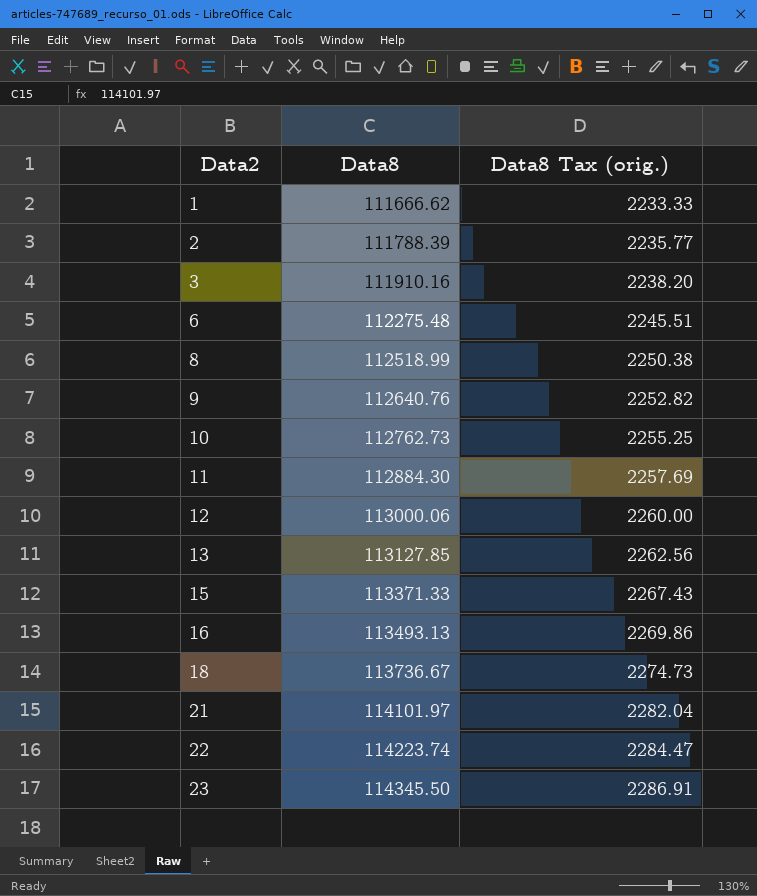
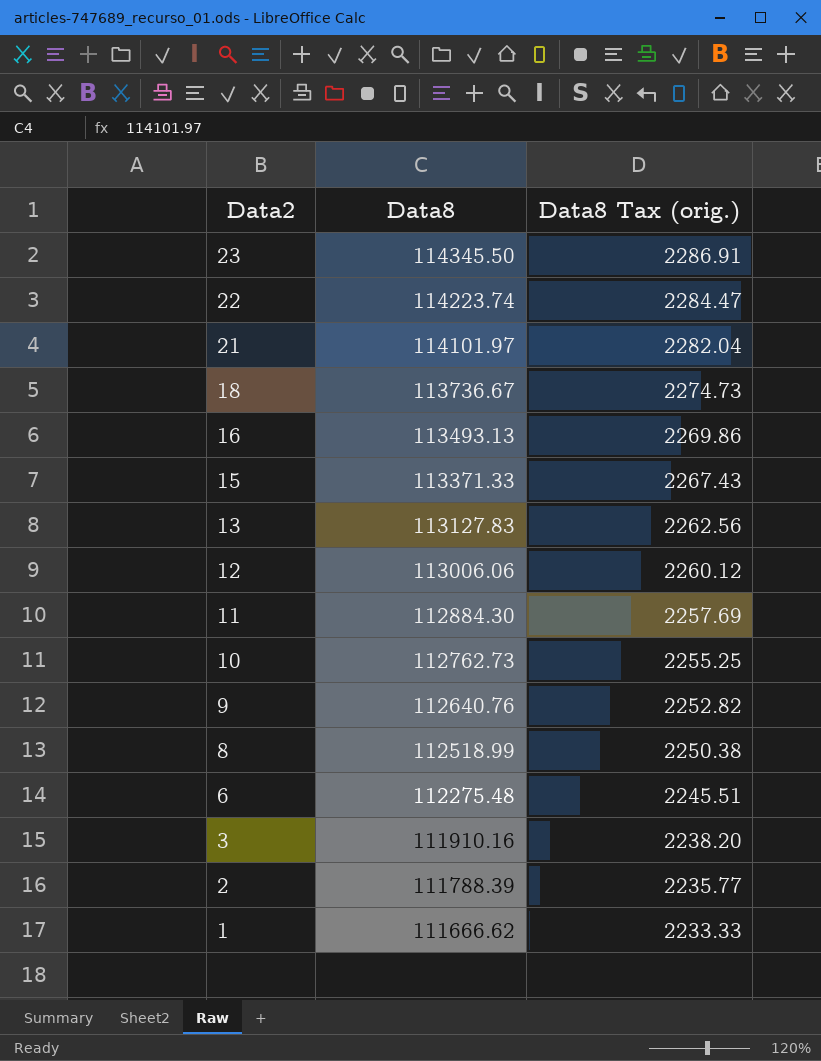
row order: Data2 ascending -> Data2 descending
13 | Data8: 113127.85 -> 113127.83
12 | Data8: 113000.06 -> 113006.06
12 | Data8 Tax (orig.): 2260.00 -> 2260.12

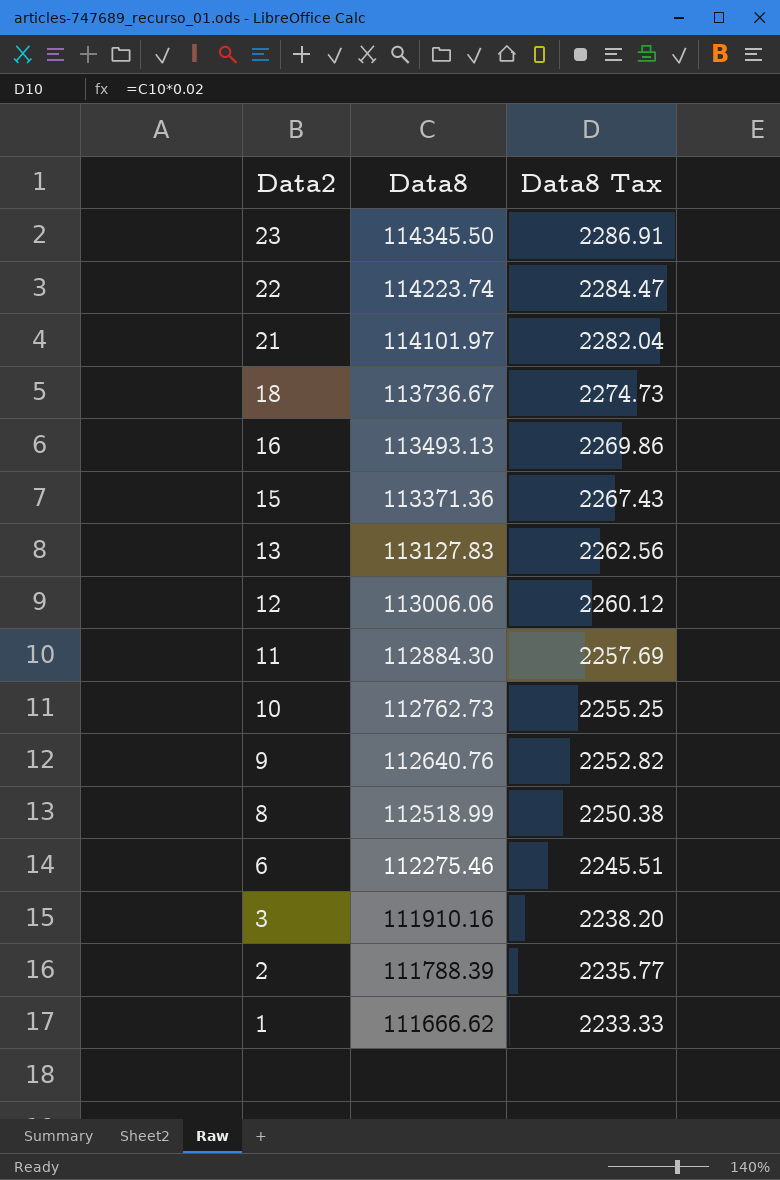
column name: Data8 Tax (orig.) -> Data8 Tax
15 | Data8: 113371.33 -> 113371.36
6 | Data8: 112275.48 -> 112275.46

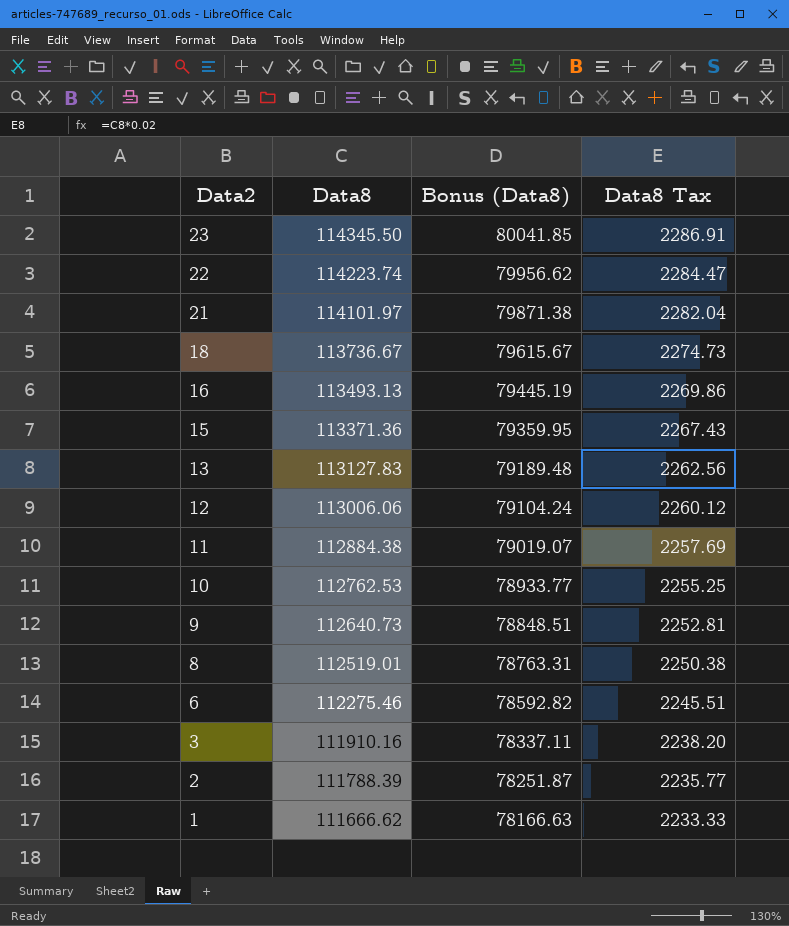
column Bonus (Data8) | formula: none -> [Data8] * 0.7
11 | Data8: 112884.30 -> 112884.38
10 | Data8: 112762.73 -> 112762.53
9 | Data8: 112640.76 -> 112640.73
9 | Data8 Tax: 2252.82 -> 2252.81
8 | Data8: 112518.99 -> 112519.01

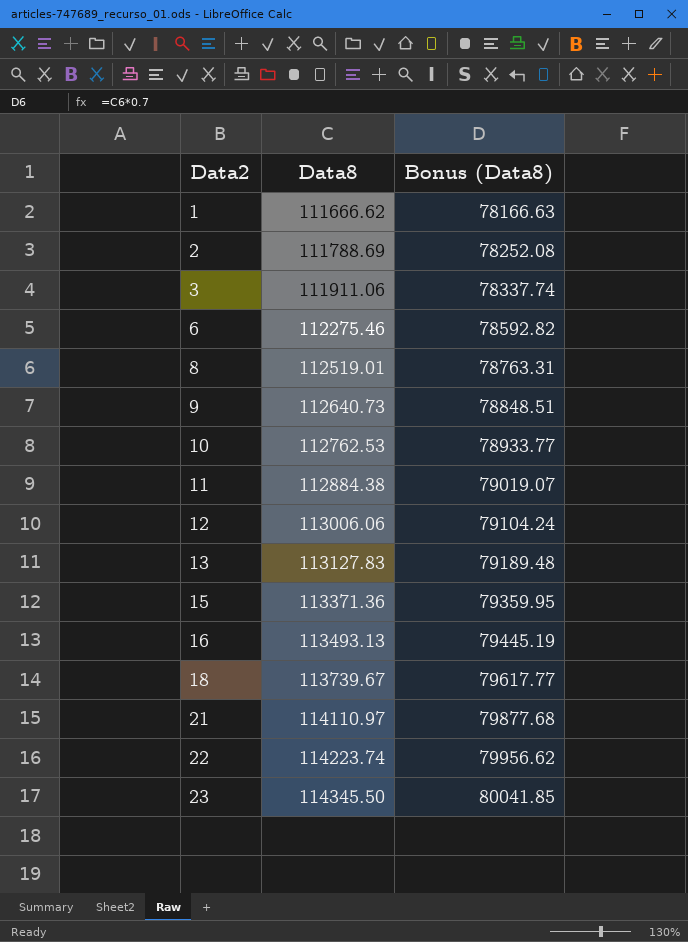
row order: Data2 descending -> Data2 ascending
column Data8 Tax | formula: [Data8] * 0.02 -> none
2 | Data8: 111788.39 -> 111788.69
2 | Bonus (Data8): 78251.87 -> 78252.08
3 | Data8: 111910.16 -> 111911.06
3 | Bonus (Data8): 78337.11 -> 78337.74
18 | Data8: 113736.67 -> 113739.67
18 | Bonus (Data8): 79615.67 -> 79617.77
21 | Data8: 114101.97 -> 114110.97
21 | Bonus (Data8): 79871.38 -> 79877.68

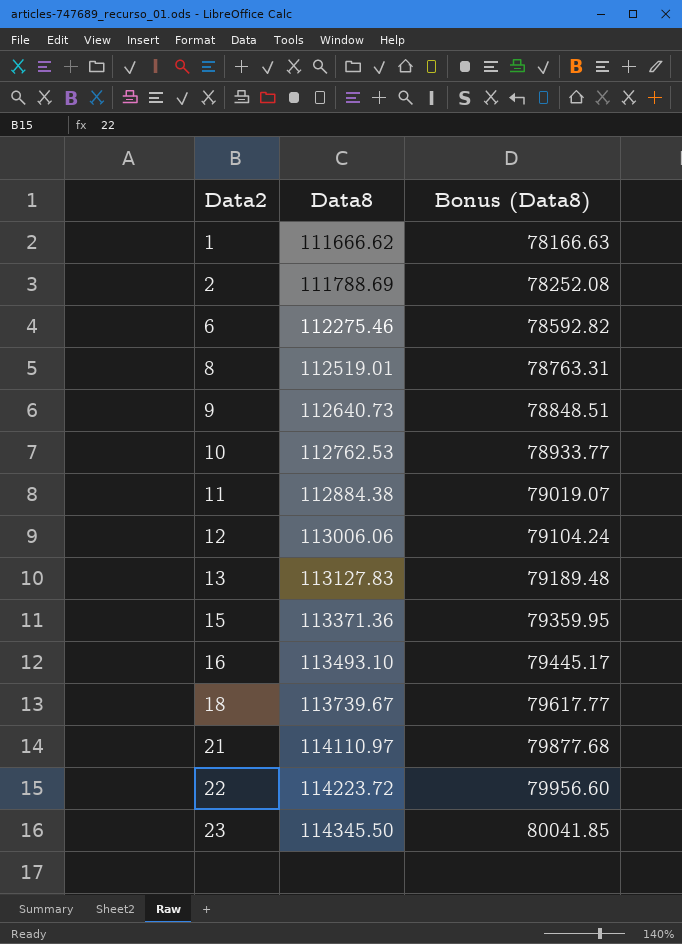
row 3: 111911.06 | 78337.74 -> none
16 | Data8: 113493.13 -> 113493.10
16 | Bonus (Data8): 79445.19 -> 79445.17
22 | Data8: 114223.74 -> 114223.72
22 | Bonus (Data8): 79956.62 -> 79956.60

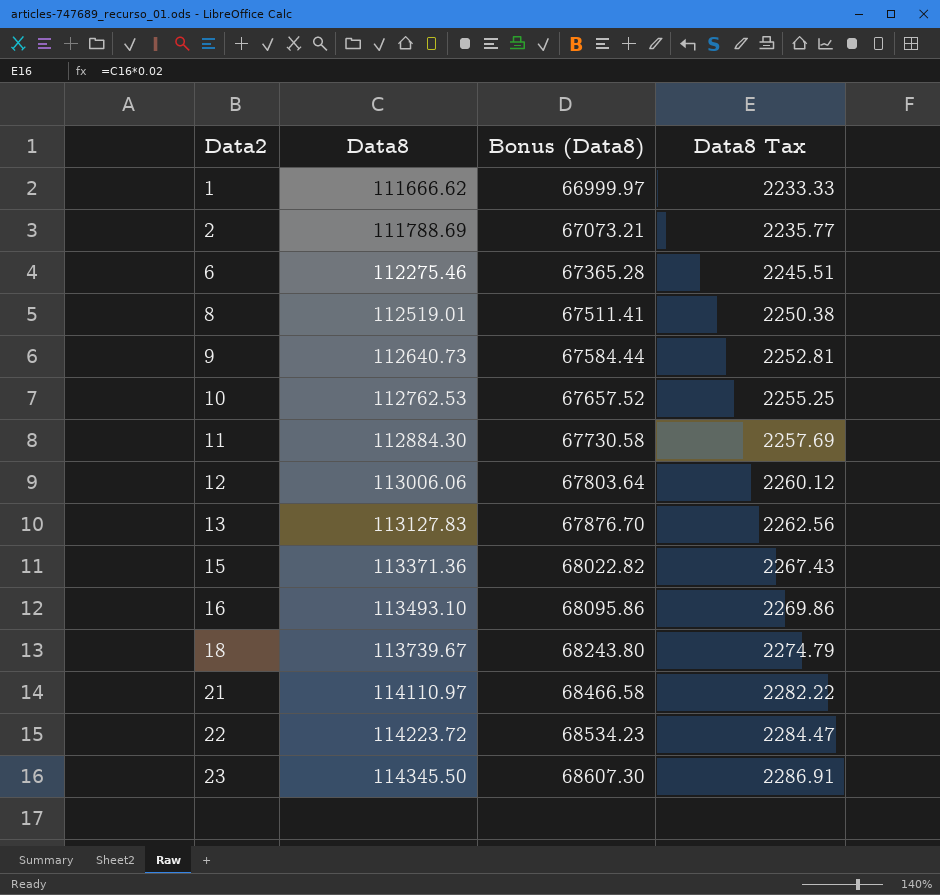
column Bonus (Data8) | formula: [Data8] * 0.7 -> [Data8] * 0.6
column Data8 Tax | formula: none -> [Data8] * 0.02
11 | Data8: 112884.38 -> 112884.30

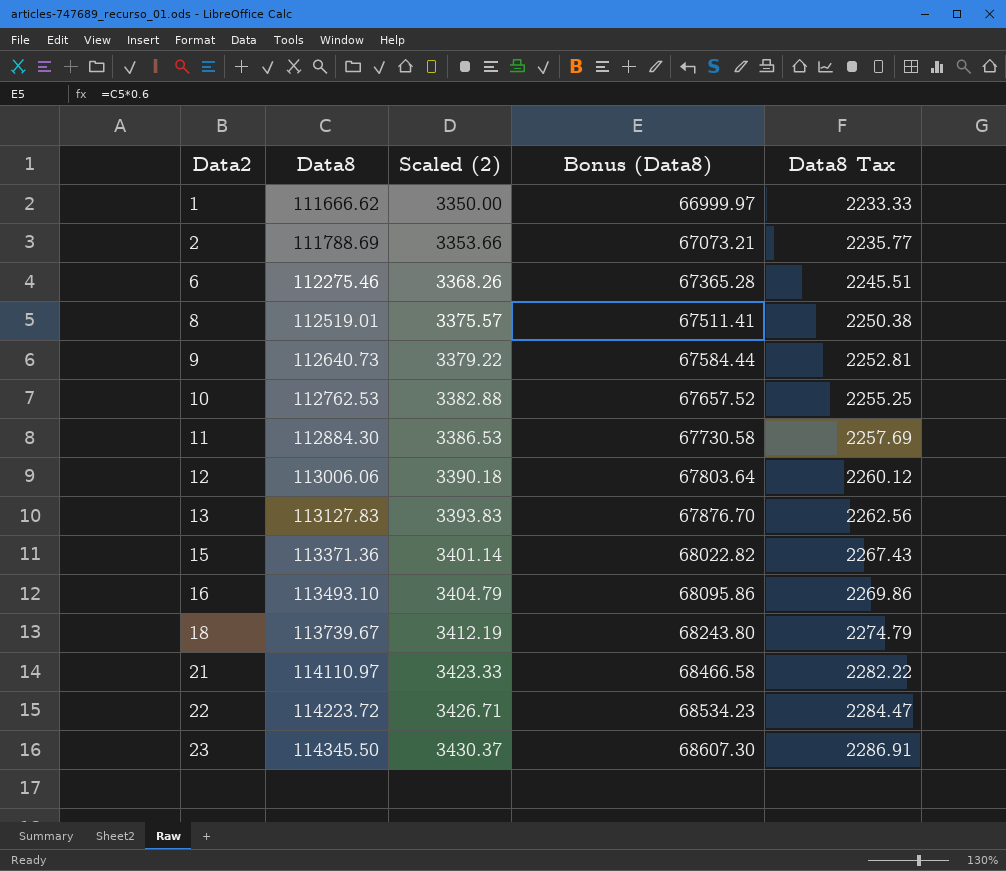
column Scaled (2) | formula: none -> [Data8] * 0.03

